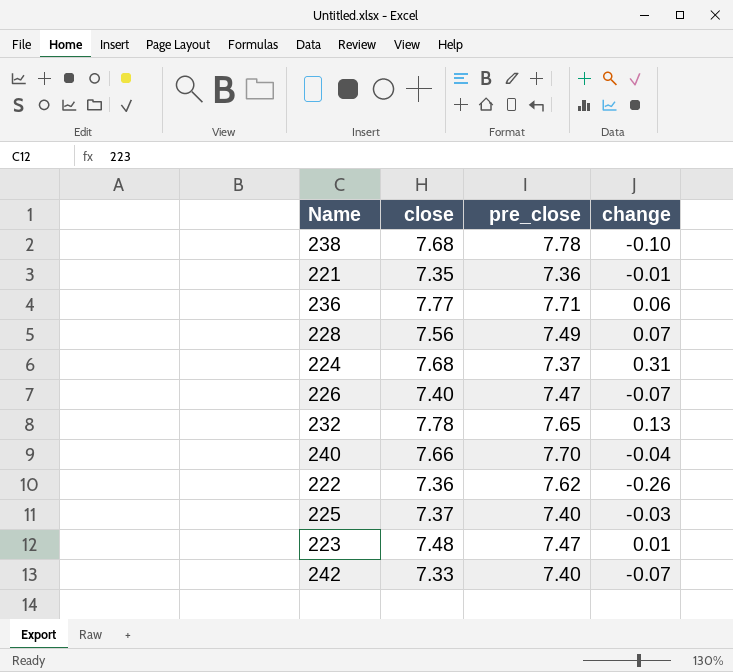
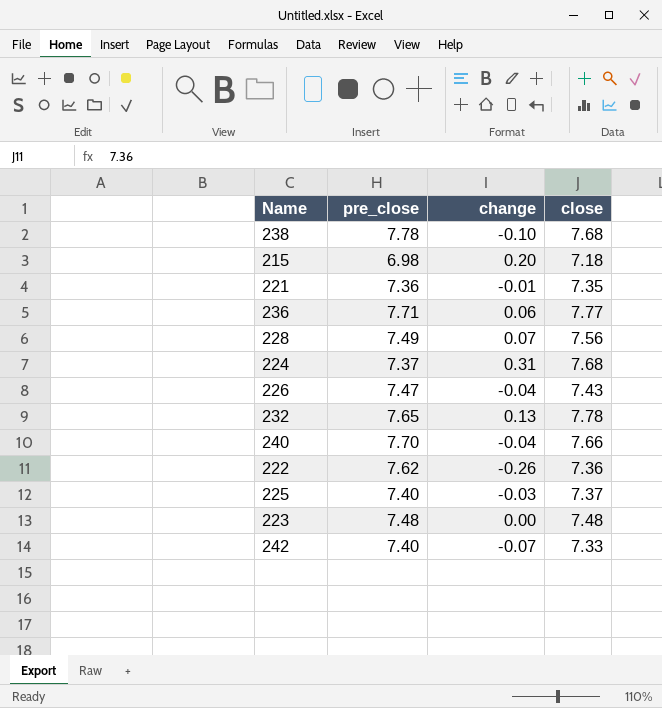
column close | position: 2 -> 4
row 215: none -> 6.98 | 0.20 | 7.18
226 | change: -0.07 -> -0.04
226 | close: 7.40 -> 7.43
223 | pre_close: 7.47 -> 7.48
223 | change: 0.01 -> 0.00

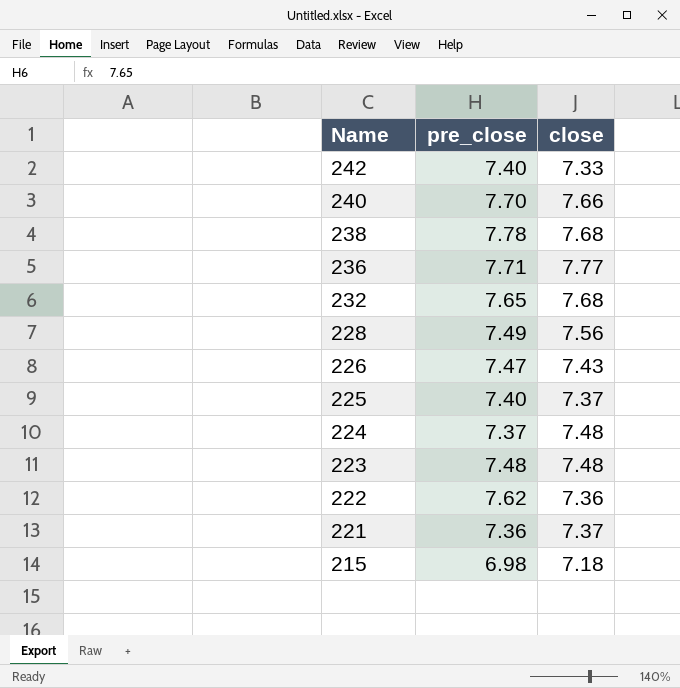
row order: none -> Name descending
column change | formula: [close] - [pre_close] -> none
232 | close: 7.78 -> 7.68
224 | close: 7.68 -> 7.48
221 | close: 7.35 -> 7.37

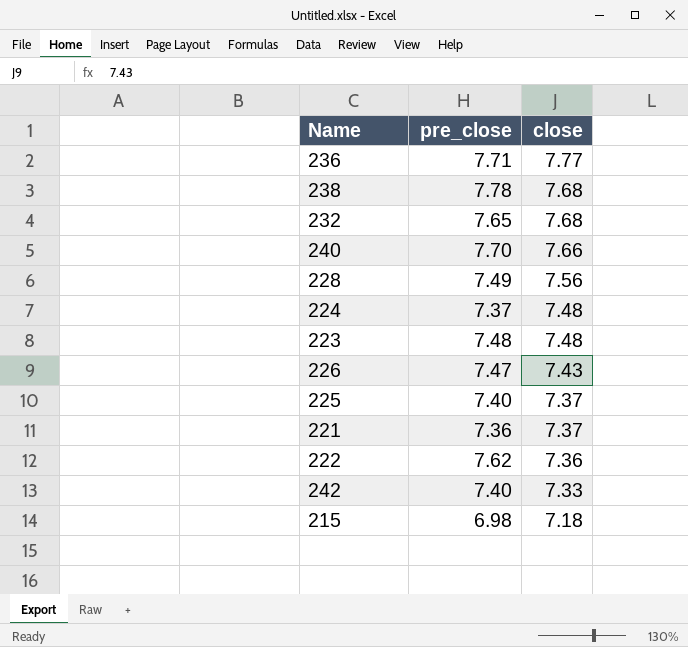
row order: Name descending -> close descending

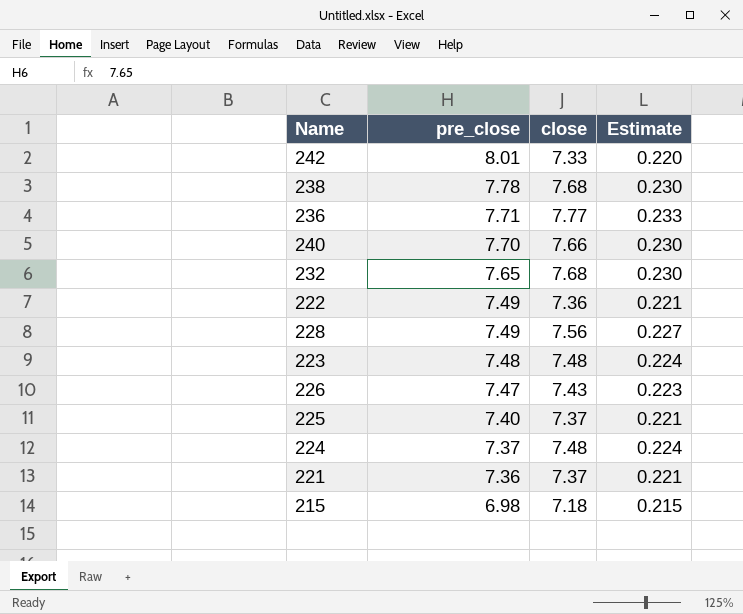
row order: close descending -> pre_close descending
column Estimate | formula: none -> [close] * 0.03
242 | pre_close: 7.40 -> 8.01
222 | pre_close: 7.62 -> 7.49

